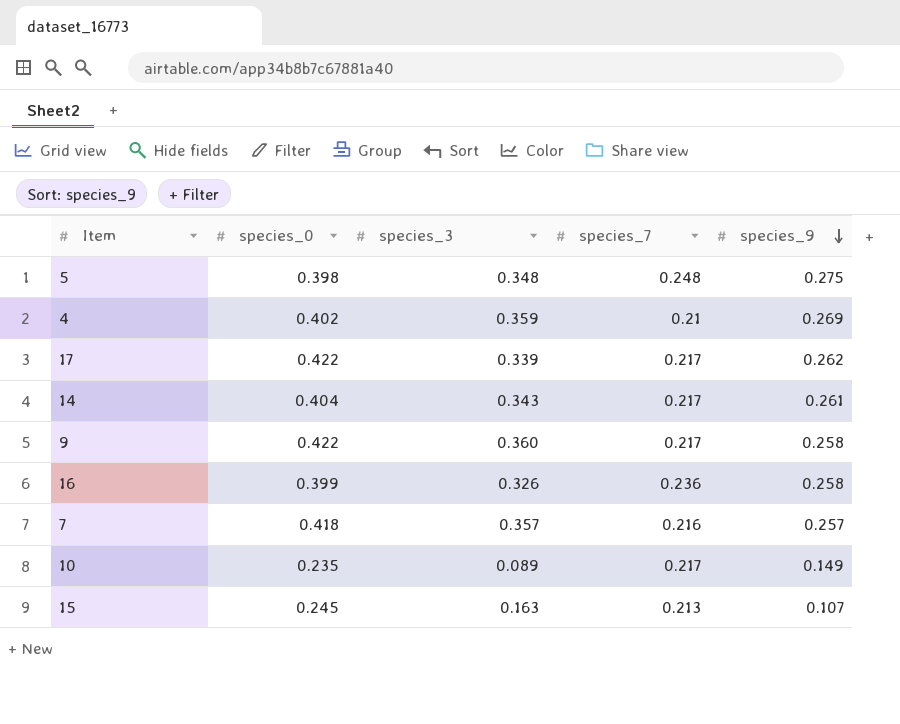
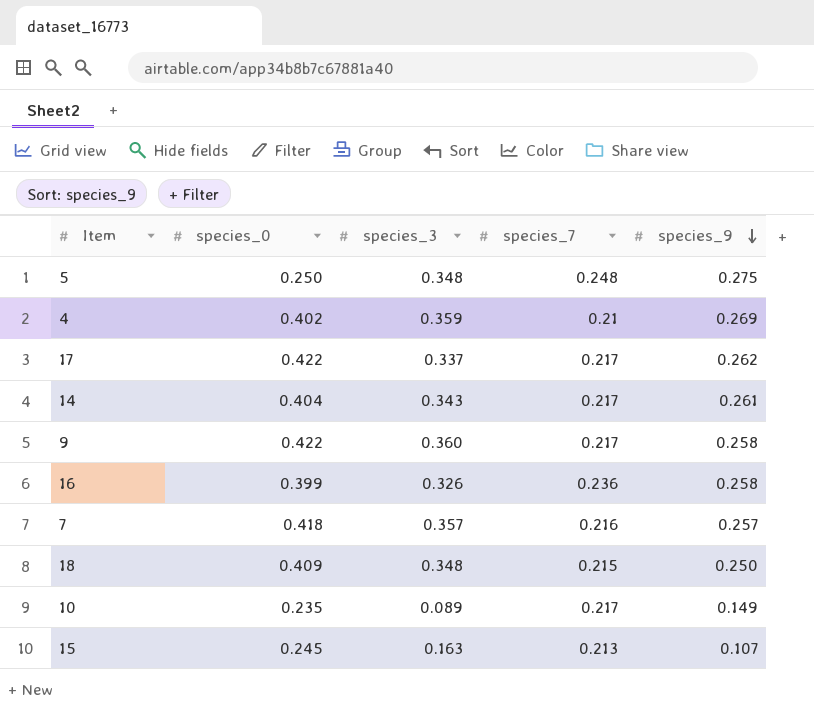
5 | species_0: 0.398 -> 0.250
17 | species_3: 0.339 -> 0.337
row 18: none -> 0.409 | 0.348 | 0.215 | 0.250

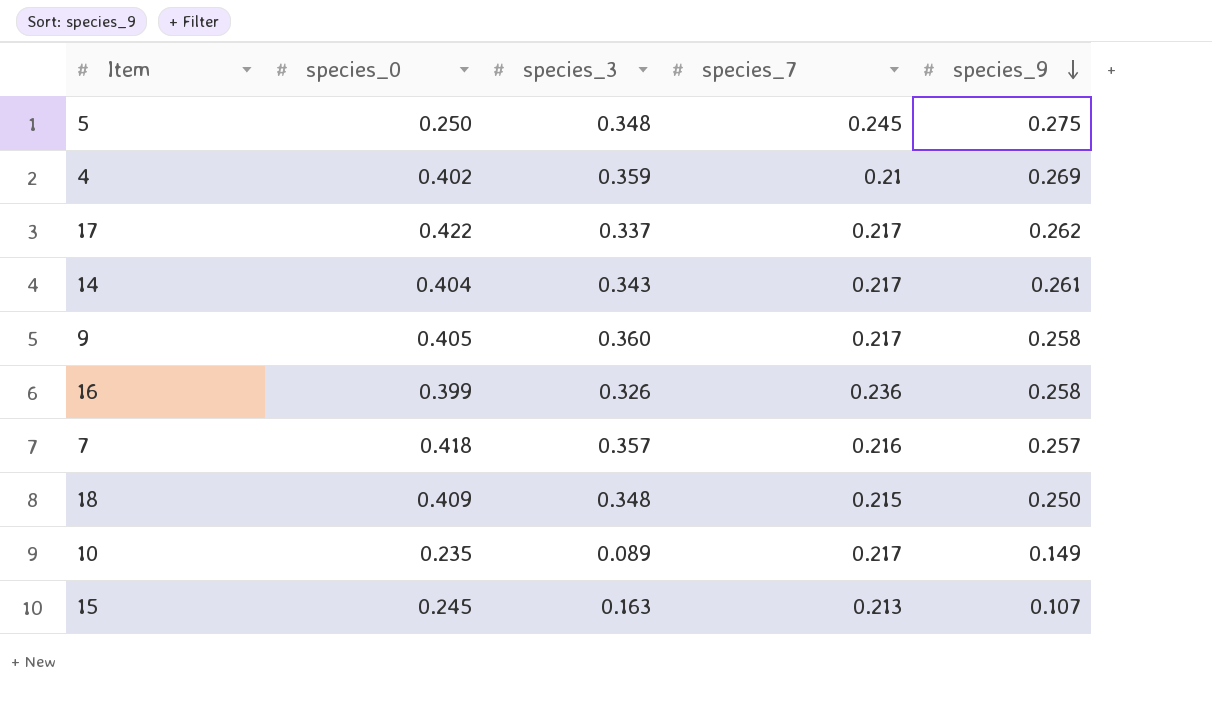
5 | species_7: 0.248 -> 0.245
9 | species_0: 0.422 -> 0.405

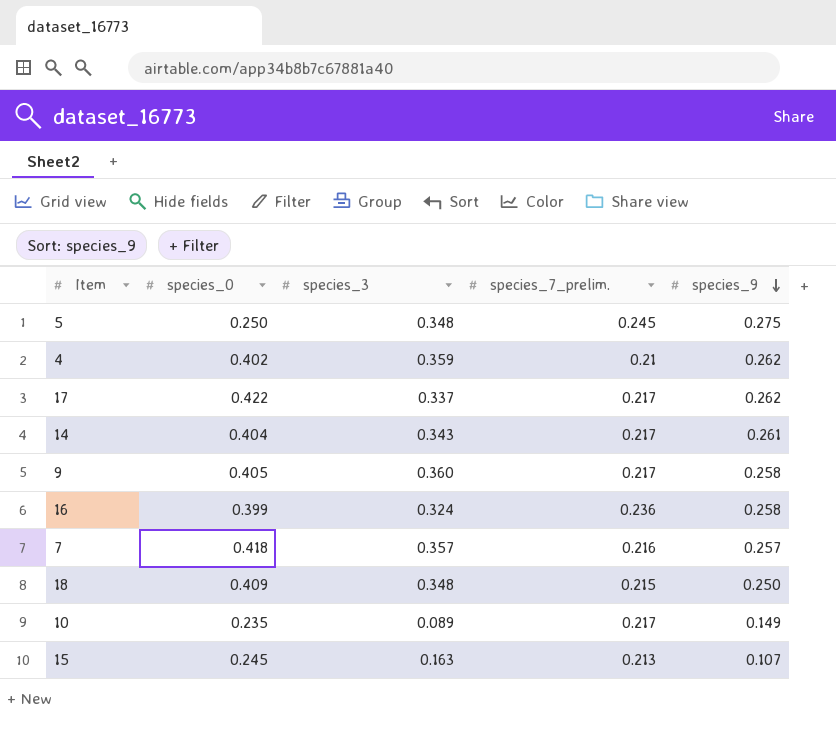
column name: species_7 -> species_7_prelim.
4 | species_9: 0.269 -> 0.262
16 | species_3: 0.326 -> 0.324

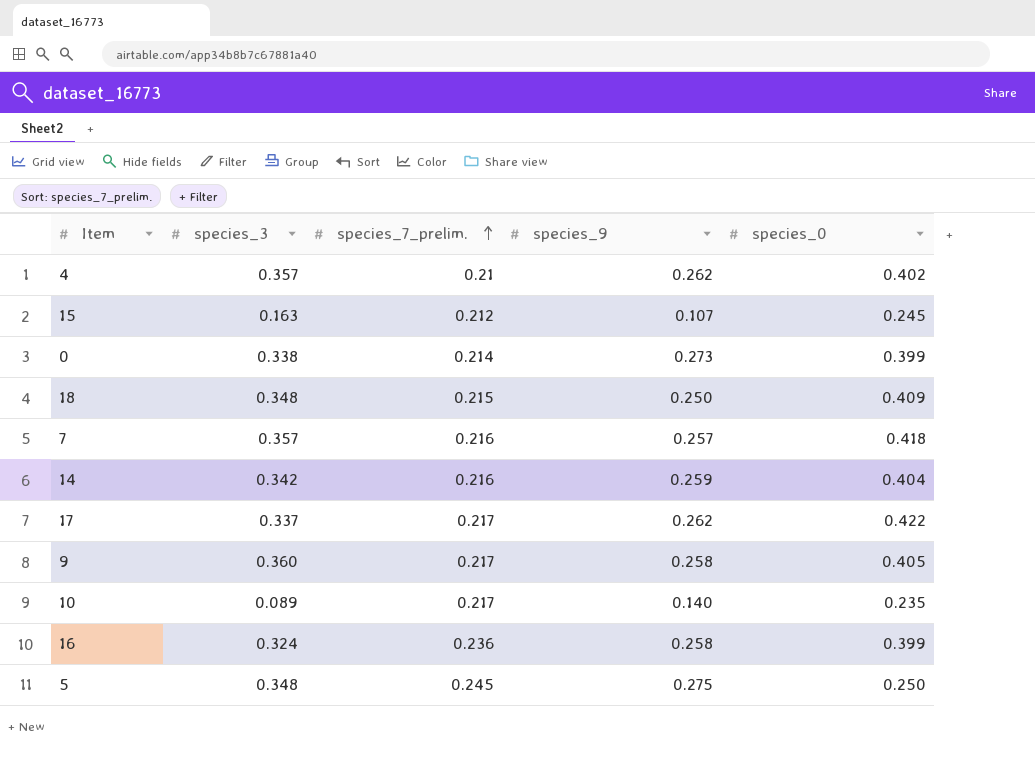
row order: species_9 descending -> species_7_prelim. ascending
column species_0 | position: 2 -> 5
4 | species_3: 0.359 -> 0.357
15 | species_7_prelim.: 0.213 -> 0.212
row 0: none -> 0.338 | 0.214 | 0.273 | 0.399
14 | species_3: 0.343 -> 0.342
14 | species_7_prelim.: 0.217 -> 0.216
14 | species_9: 0.261 -> 0.259
10 | species_9: 0.149 -> 0.140

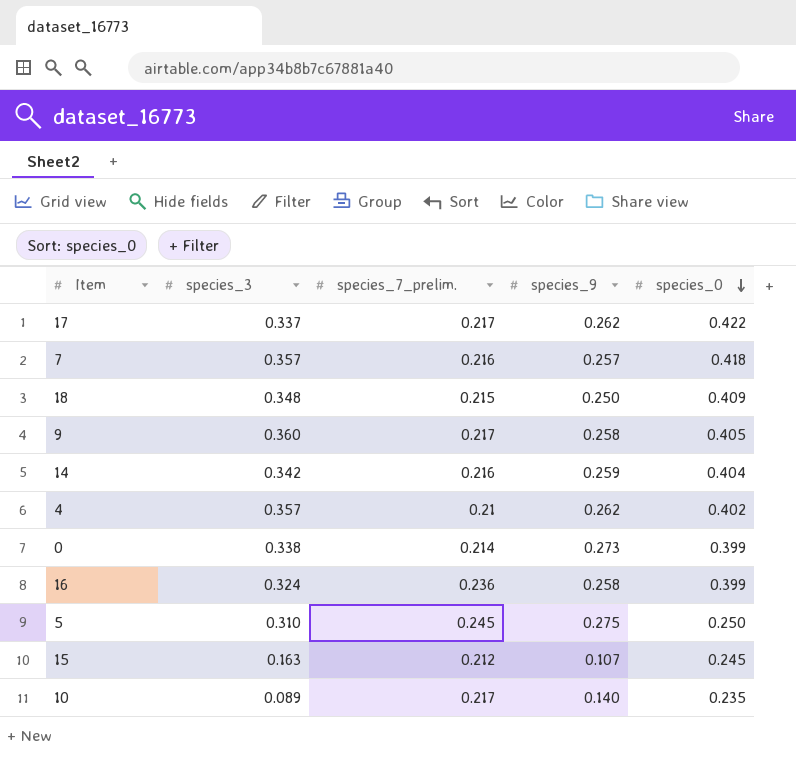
row order: species_7_prelim. ascending -> species_0 descending
5 | species_3: 0.348 -> 0.310

